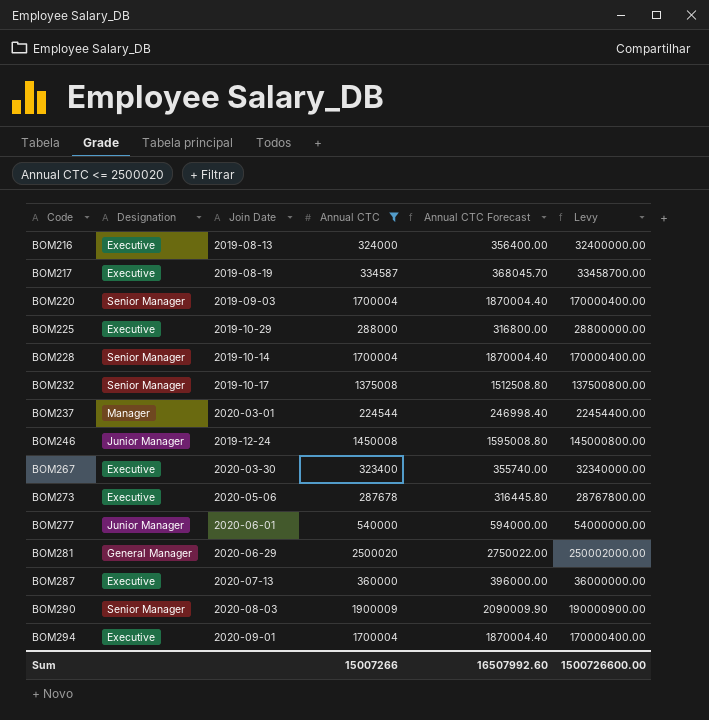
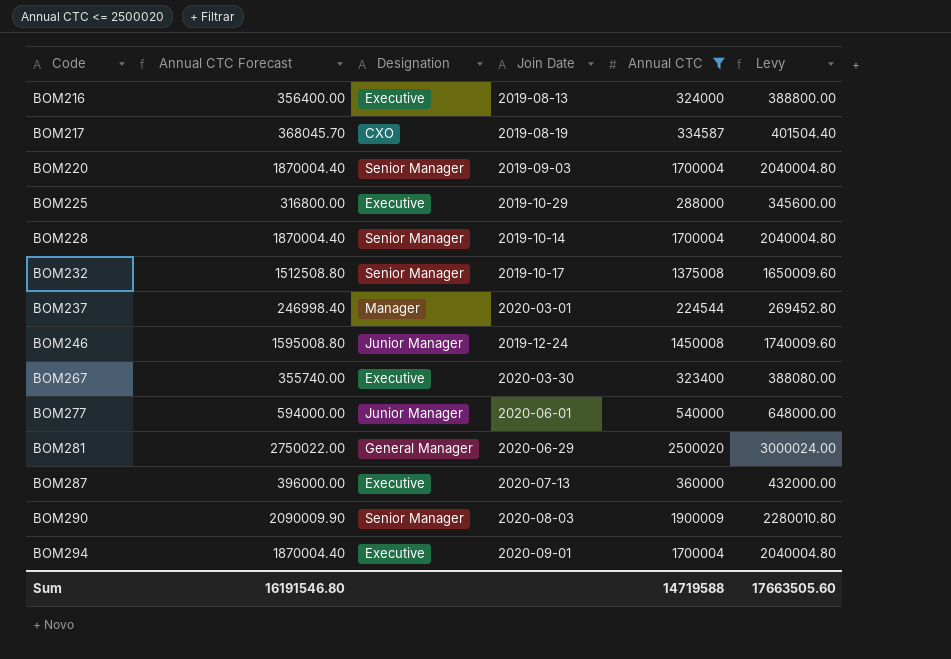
column Annual CTC Forecast | position: 5 -> 2
column Levy | formula: [Annual CTC] * 100 -> [Annual CTC] * 1.2
row BOM273: Executive | 2020-05-06 | 287678 | 316445.80 | 28767800.00 -> none
BOM217 | Designation: Executive -> CXO
Sum | Annual CTC Forecast: 16507992.60 -> 16191546.80
Sum | Annual CTC: 15007266 -> 14719588
Sum | Levy: 1500726600.00 -> 17663505.60

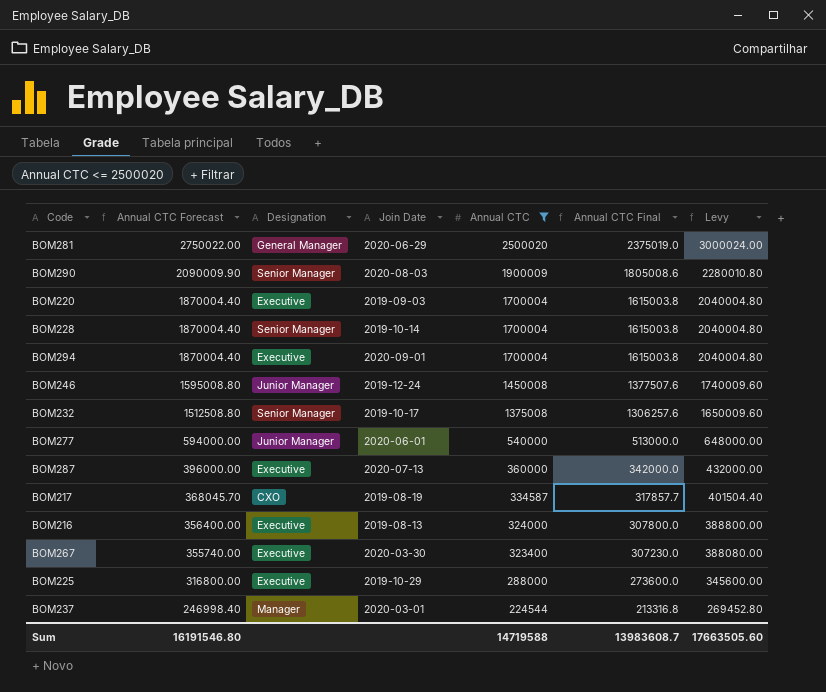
row order: Code ascending -> Annual CTC Forecast descending
column Annual CTC Final | formula: none -> [Annual CTC] * 0.95
BOM220 | Designation: Senior Manager -> Executive

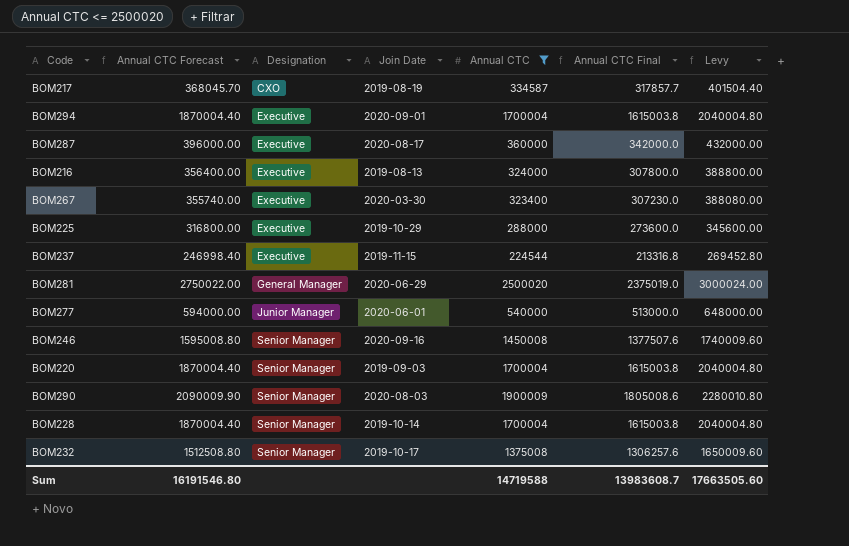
row order: Annual CTC Forecast descending -> Designation ascending
BOM287 | Join Date: 2020-07-13 -> 2020-08-17
BOM237 | Designation: Manager -> Executive
BOM237 | Join Date: 2020-03-01 -> 2019-11-15
BOM246 | Designation: Junior Manager -> Senior Manager
BOM246 | Join Date: 2019-12-24 -> 2020-09-16
BOM220 | Designation: Executive -> Senior Manager

